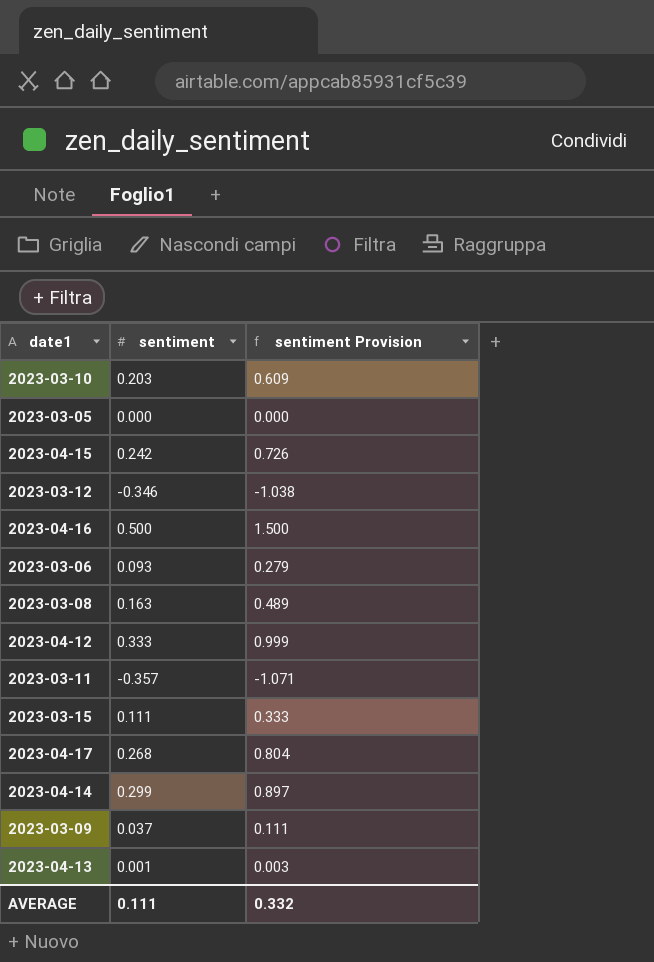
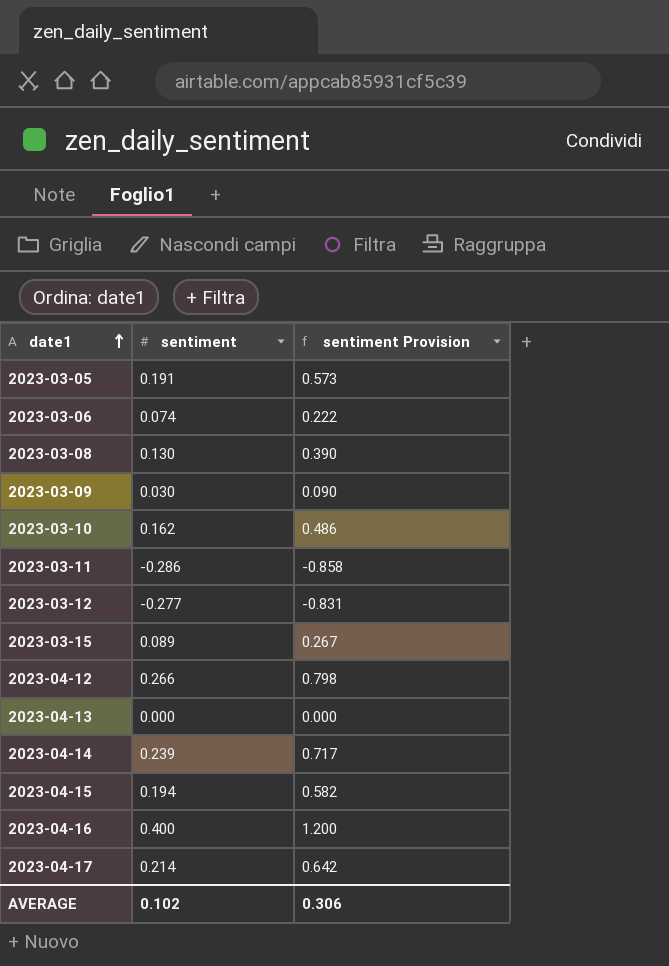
row order: none -> date1 ascending
2023-03-05 | sentiment: 0.000 -> 0.191
2023-03-05 | sentiment Provision: 0.000 -> 0.573
2023-03-06 | sentiment: 0.093 -> 0.074
2023-03-06 | sentiment Provision: 0.279 -> 0.222
2023-03-08 | sentiment: 0.163 -> 0.130
2023-03-08 | sentiment Provision: 0.489 -> 0.390
2023-03-09 | sentiment: 0.037 -> 0.030
2023-03-09 | sentiment Provision: 0.111 -> 0.090
2023-03-10 | sentiment: 0.203 -> 0.162
2023-03-10 | sentiment Provision: 0.609 -> 0.486
2023-03-11 | sentiment: -0.357 -> -0.286
2023-03-11 | sentiment Provision: -1.071 -> -0.858
2023-03-12 | sentiment: -0.346 -> -0.277
2023-03-12 | sentiment Provision: -1.038 -> -0.831
2023-03-15 | sentiment: 0.111 -> 0.089
2023-03-15 | sentiment Provision: 0.333 -> 0.267
2023-04-12 | sentiment: 0.333 -> 0.266
2023-04-12 | sentiment Provision: 0.999 -> 0.798
2023-04-13 | sentiment: 0.001 -> 0.000
2023-04-13 | sentiment Provision: 0.003 -> 0.000
2023-04-14 | sentiment: 0.299 -> 0.239
2023-04-14 | sentiment Provision: 0.897 -> 0.717
2023-04-15 | sentiment: 0.242 -> 0.194
2023-04-15 | sentiment Provision: 0.726 -> 0.582
2023-04-16 | sentiment: 0.500 -> 0.400
2023-04-16 | sentiment Provision: 1.500 -> 1.200
2023-04-17 | sentiment: 0.268 -> 0.214
2023-04-17 | sentiment Provision: 0.804 -> 0.642
AVERAGE | sentiment: 0.111 -> 0.102
AVERAGE | sentiment Provision: 0.332 -> 0.306

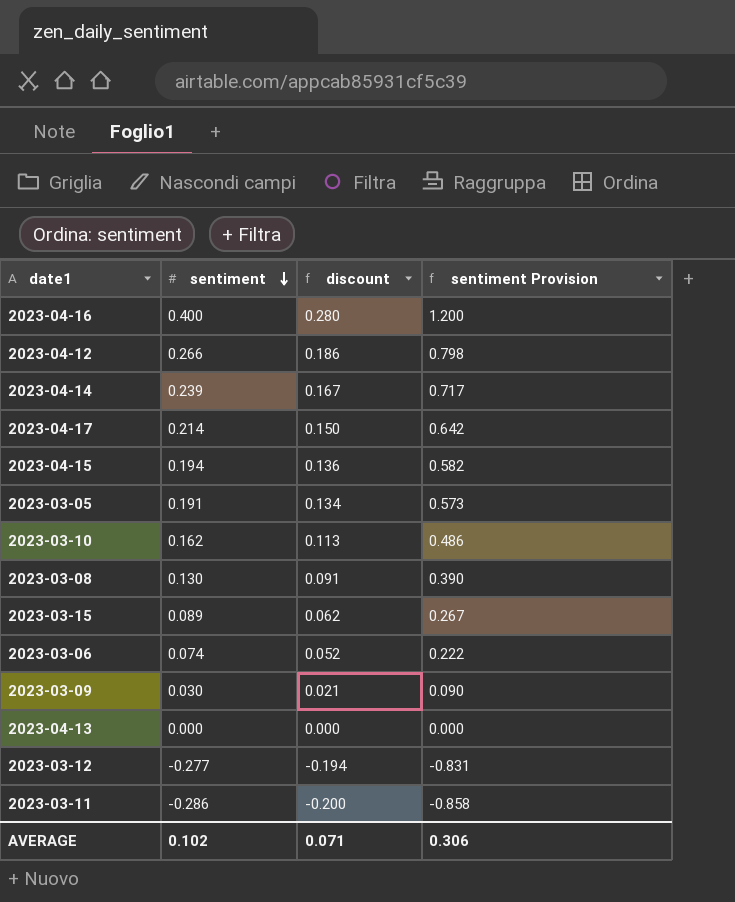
row order: date1 ascending -> sentiment descending
column discount | formula: none -> [sentiment] * 0.7

